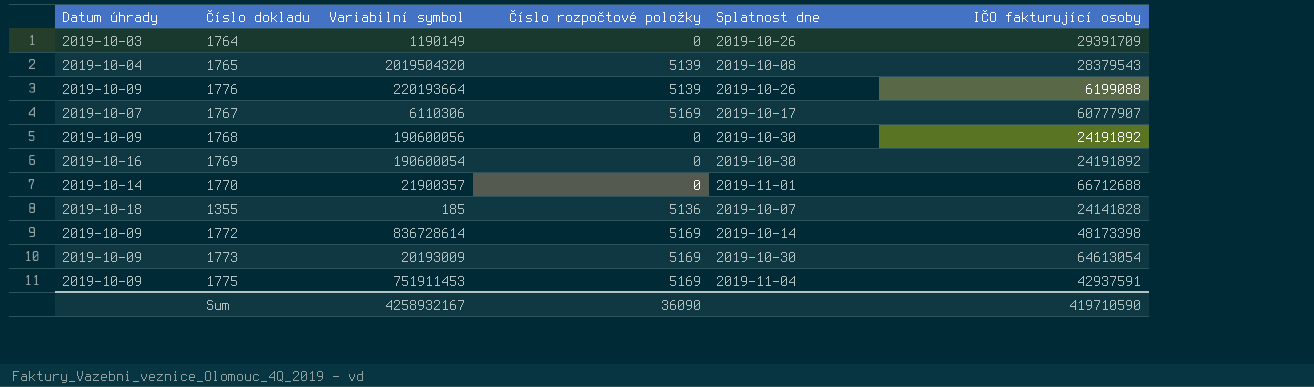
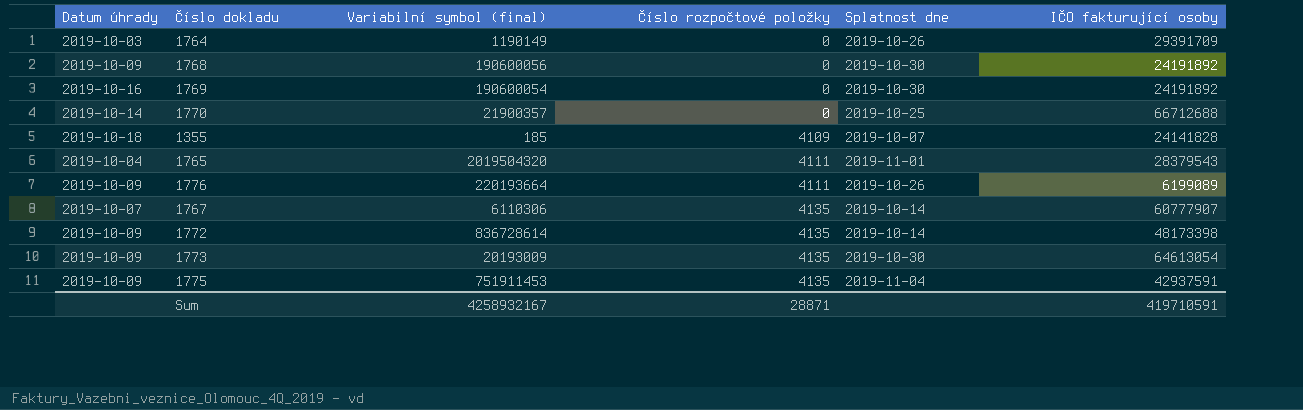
row order: none -> Číslo rozpočtové položky ascending
column name: Variabilní symbol -> Variabilní symbol (final)
1770 | Splatnost dne: 2019-11-01 -> 2019-10-25
1355 | Číslo rozpočtové položky: 5136 -> 4109
1765 | Číslo rozpočtové položky: 5139 -> 4111
1765 | Splatnost dne: 2019-10-08 -> 2019-11-01
1776 | Číslo rozpočtové položky: 5139 -> 4111
1776 | IČO fakturující osoby: 6199088 -> 6199089
1767 | Číslo rozpočtové položky: 5169 -> 4135
1767 | Splatnost dne: 2019-10-17 -> 2019-10-14
1772 | Číslo rozpočtové položky: 5169 -> 4135
1773 | Číslo rozpočtové položky: 5169 -> 4135
1775 | Číslo rozpočtové položky: 5169 -> 4135
Sum | Číslo rozpočtové položky: 36090 -> 28871
Sum | IČO fakturující osoby: 419710590 -> 419710591

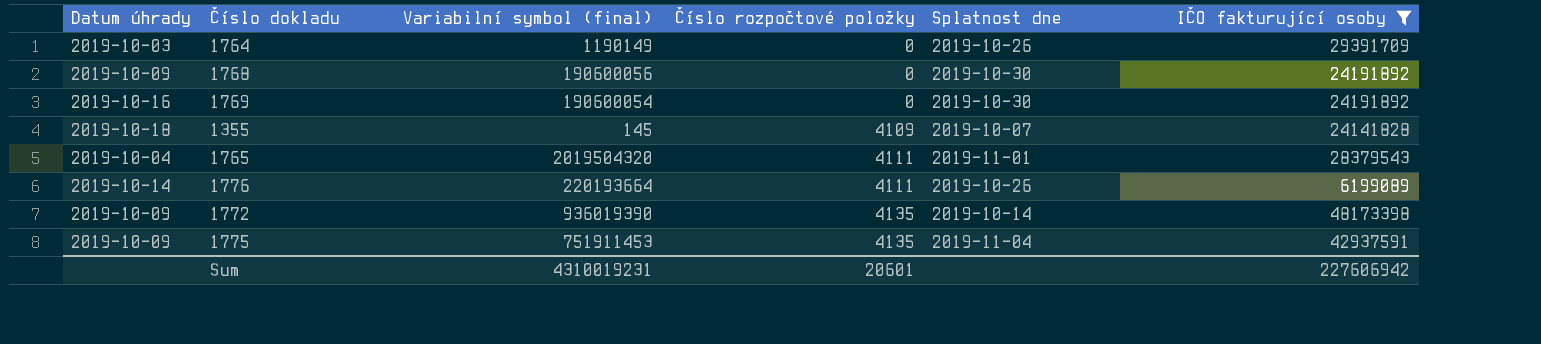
filter: none -> IČO fakturující osoby <= 48173398
1355 | Variabilní symbol (final): 185 -> 145
1776 | Datum úhrady: 2019-10-09 -> 2019-10-14
1772 | Variabilní symbol (final): 836728614 -> 936019390
Sum | Variabilní symbol (final): 4258932167 -> 4310019231
Sum | Číslo rozpočtové položky: 28871 -> 20601
Sum | IČO fakturující osoby: 419710591 -> 227606942

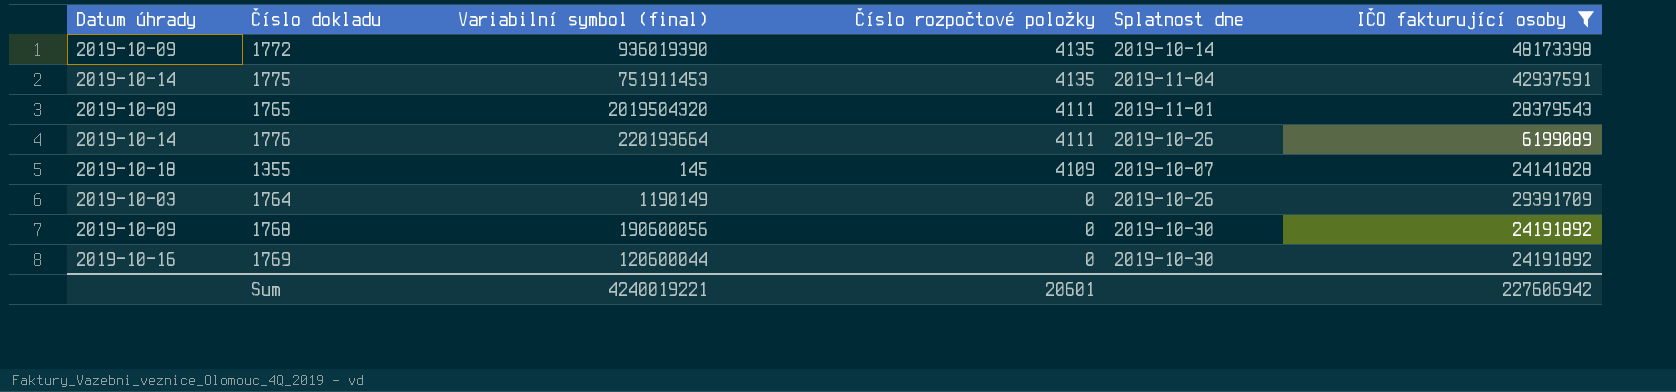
row order: Číslo rozpočtové položky ascending -> Číslo rozpočtové položky descending
1775 | Datum úhrady: 2019-10-09 -> 2019-10-14
1765 | Datum úhrady: 2019-10-04 -> 2019-10-09
1769 | Variabilní symbol (final): 190600054 -> 120600044
Sum | Variabilní symbol (final): 4310019231 -> 4240019221

